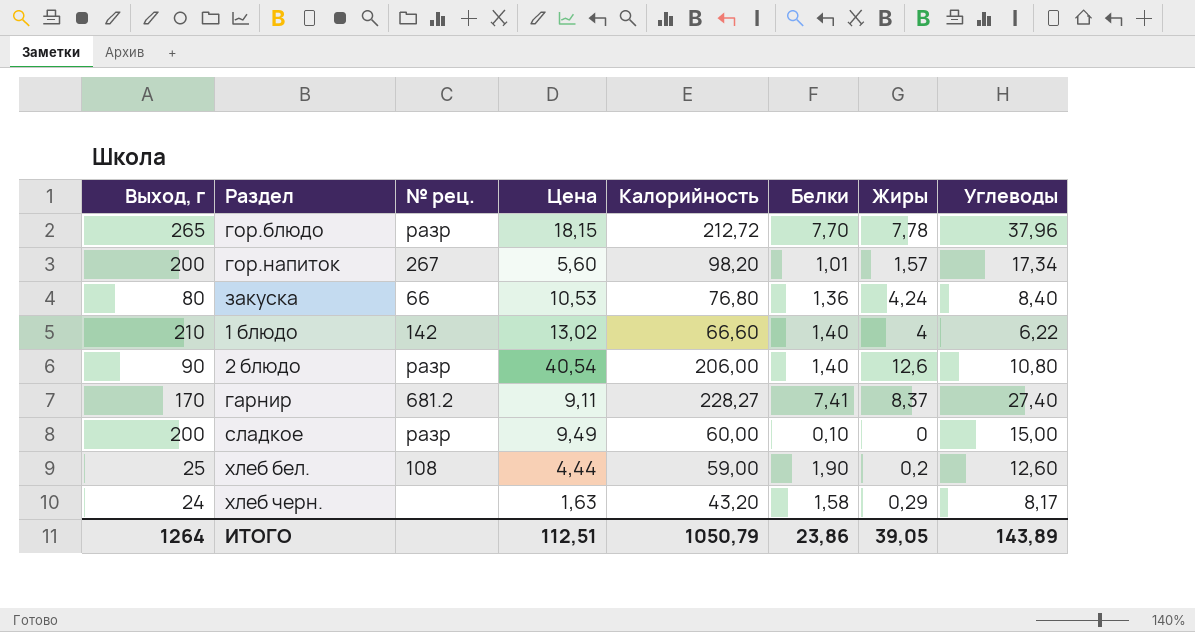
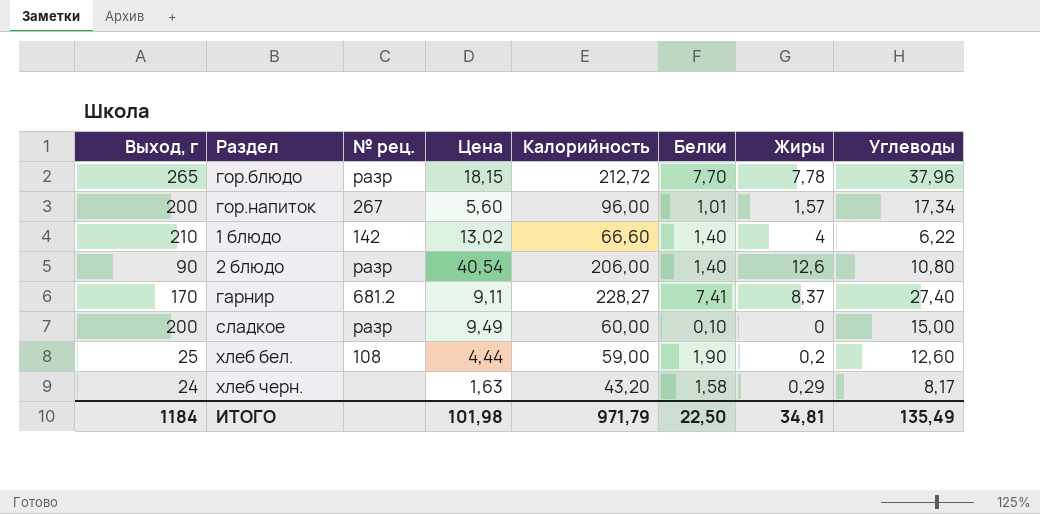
row закуска: 80 | 66 | 10,53 | 76,80 | 1,36 | 4,24 | 8,40 -> none
гор.напиток | Калорийность: 98,20 -> 96,00
ИТОГО | Выход, г: 1264 -> 1184
ИТОГО | Цена: 112,51 -> 101,98
ИТОГО | Калорийность: 1050,79 -> 971,79
ИТОГО | Белки: 23,86 -> 22,50
ИТОГО | Жиры: 39,05 -> 34,81
ИТОГО | Углеводы: 143,89 -> 135,49

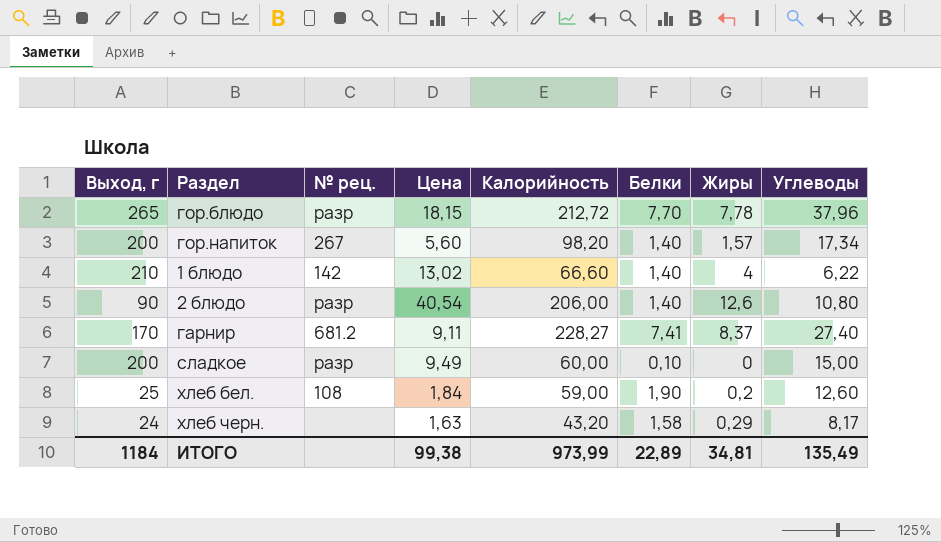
гор.напиток | Калорийность: 96,00 -> 98,20
гор.напиток | Белки: 1,01 -> 1,40
хлеб бел. | Цена: 4,44 -> 1,84
ИТОГО | Цена: 101,98 -> 99,38
ИТОГО | Калорийность: 971,79 -> 973,99
ИТОГО | Белки: 22,50 -> 22,89

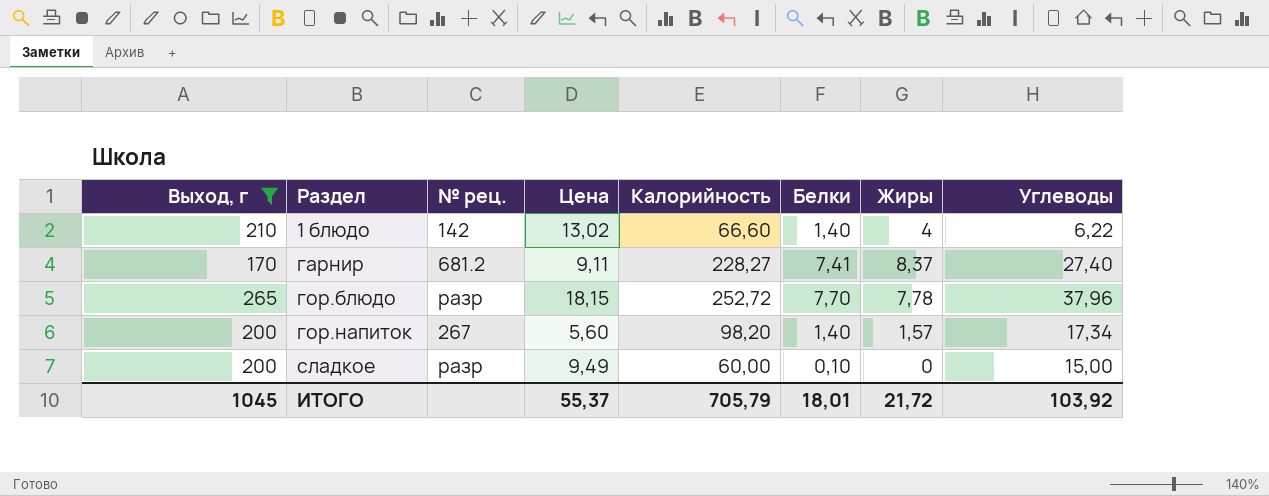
filter: none -> Выход, г >= 170
row order: none -> Раздел ascending
гор.блюдо | Калорийность: 212,72 -> 252,72
ИТОГО | Выход, г: 1184 -> 1045
ИТОГО | Цена: 99,38 -> 55,37
ИТОГО | Калорийность: 973,99 -> 705,79
ИТОГО | Белки: 22,89 -> 18,01
ИТОГО | Жиры: 34,81 -> 21,72
ИТОГО | Углеводы: 135,49 -> 103,92

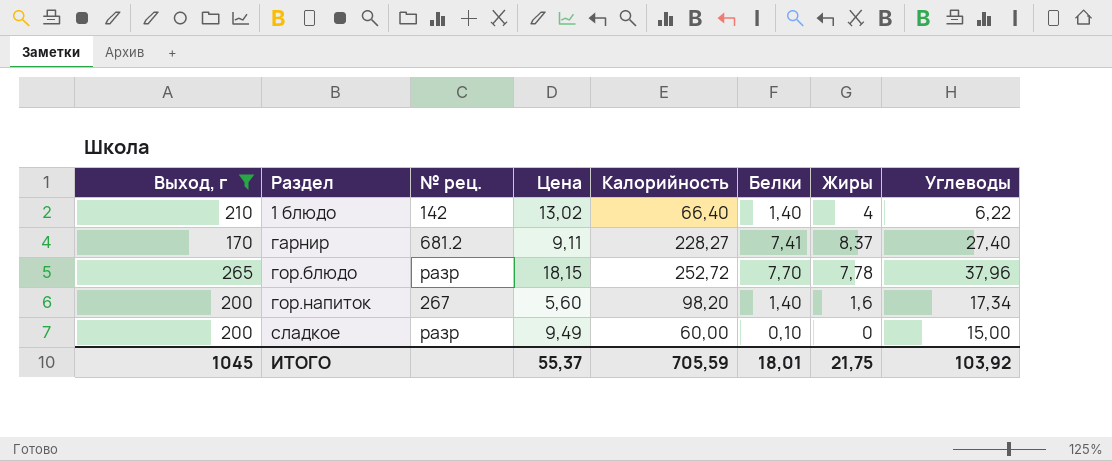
1 блюдо | Калорийность: 66,60 -> 66,40
гор.напиток | Жиры: 1,57 -> 1,6
ИТОГО | Калорийность: 705,79 -> 705,59
ИТОГО | Жиры: 21,72 -> 21,75

